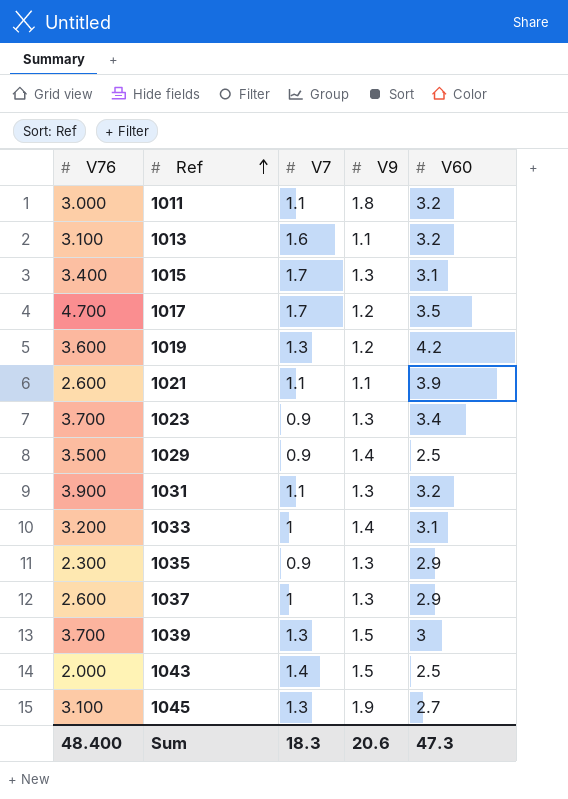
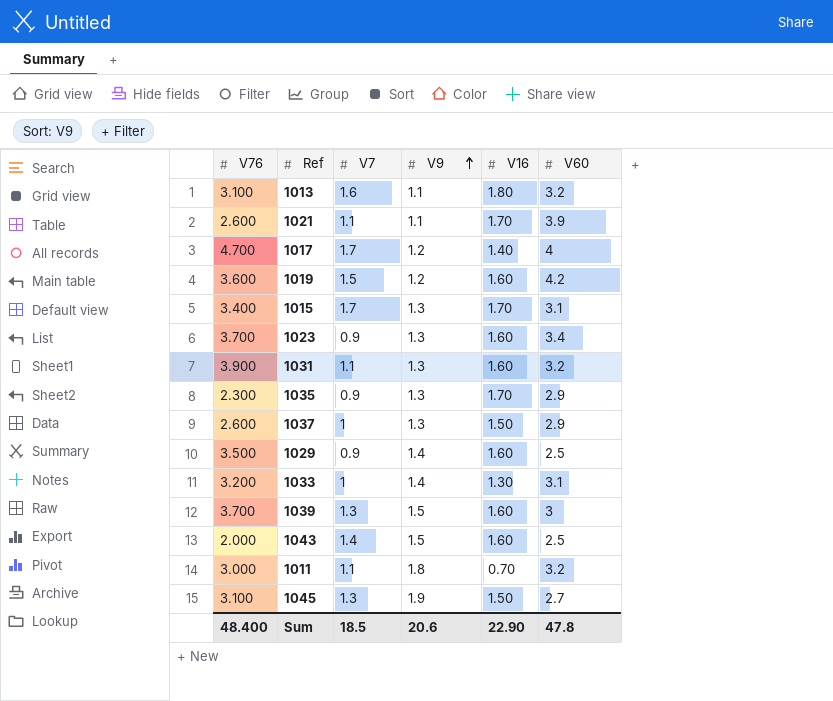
row order: Ref ascending -> V9 ascending
column V16 | position: none -> 5
1017 | V60: 3.5 -> 4
1019 | V7: 1.3 -> 1.5
Sum | V7: 18.3 -> 18.5
Sum | V60: 47.3 -> 47.8

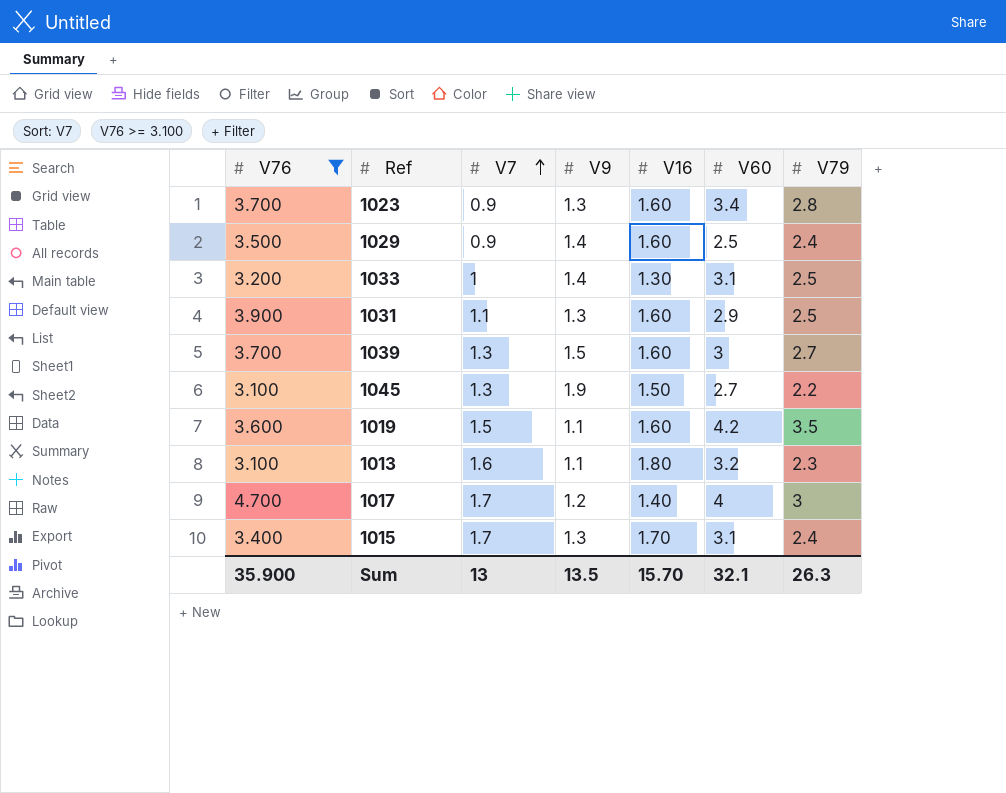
filter: none -> V76 >= 3.100
row order: V9 ascending -> V7 ascending
column V79 | position: none -> 7
1031 | V60: 3.2 -> 2.9
1019 | V9: 1.2 -> 1.1
Sum | V76: 48.400 -> 35.900
Sum | V7: 18.5 -> 13
Sum | V9: 20.6 -> 13.5
Sum | V16: 22.90 -> 15.70
Sum | V60: 47.8 -> 32.1

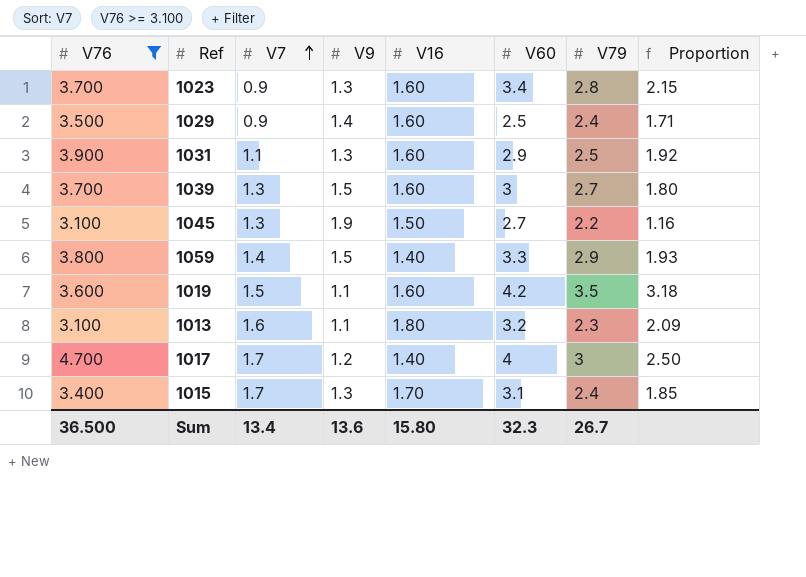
column Proportion | formula: none -> [V79] / [V9]
row 1033: 3.200 | 1 | 1.4 | 1.30 | 3.1 | 2.5 -> none
row 1059: none -> 3.800 | 1.4 | 1.5 | 1.40 | 3.3 | 2.9 | 1.93
Sum | V76: 35.900 -> 36.500
Sum | V7: 13 -> 13.4
Sum | V9: 13.5 -> 13.6
Sum | V16: 15.70 -> 15.80
Sum | V60: 32.1 -> 32.3
Sum | V79: 26.3 -> 26.7

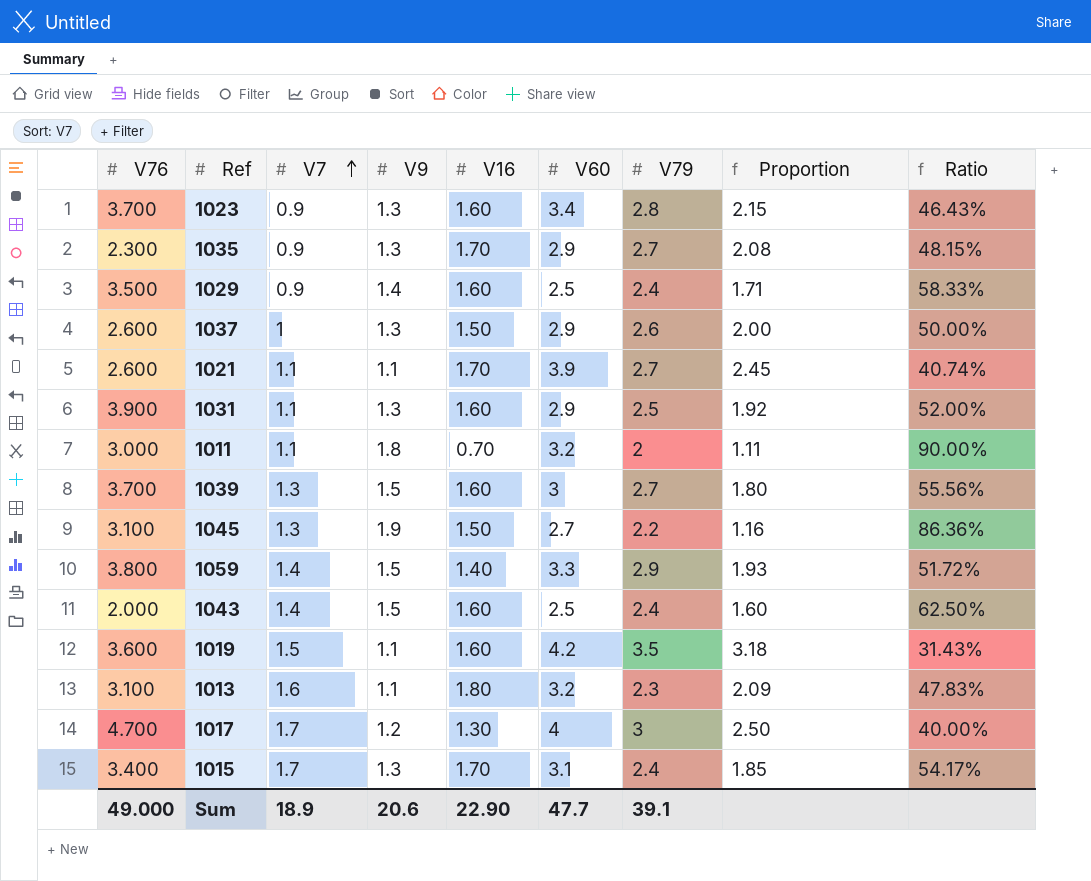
filter: V76 >= 3.100 -> none
column Ratio | formula: none -> [V9] / [V79]
1017 | V16: 1.40 -> 1.30
Sum | V76: 36.500 -> 49.000
Sum | V7: 13.4 -> 18.9
Sum | V9: 13.6 -> 20.6
Sum | V16: 15.80 -> 22.90
Sum | V60: 32.3 -> 47.7
Sum | V79: 26.7 -> 39.1

